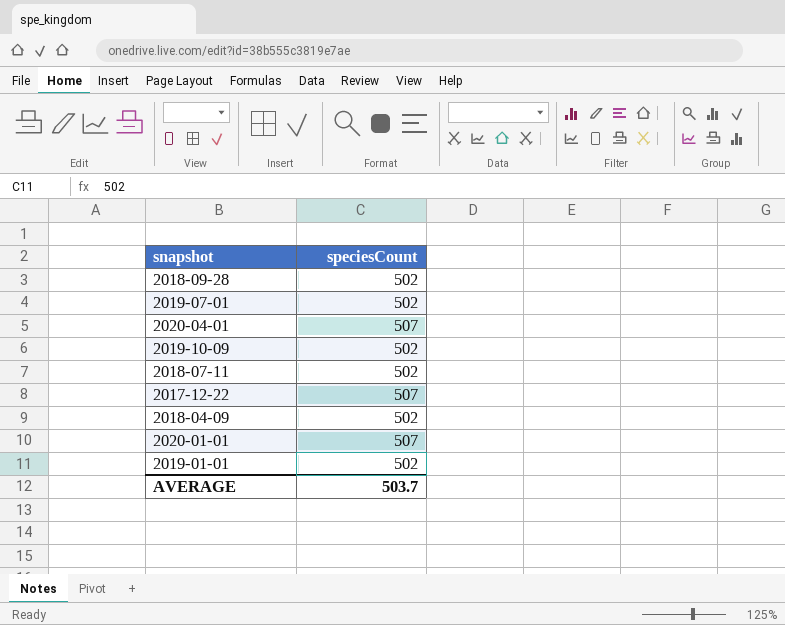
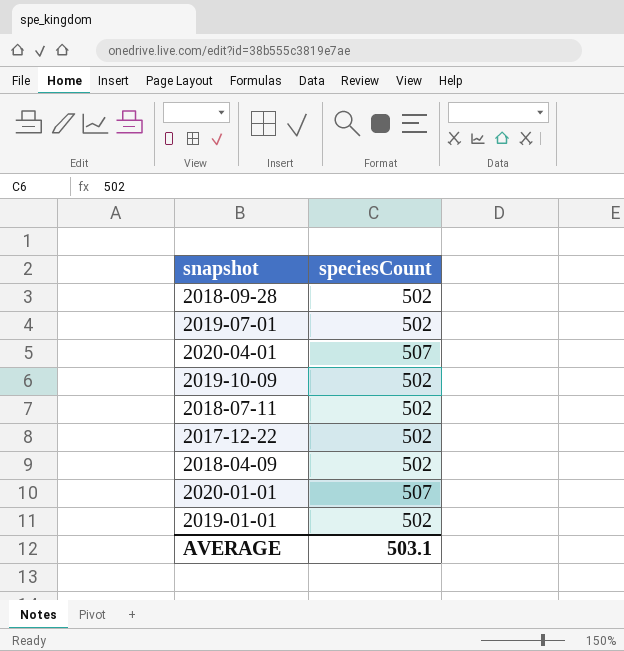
2017-12-22 | speciesCount: 507 -> 502
AVERAGE | speciesCount: 503.7 -> 503.1

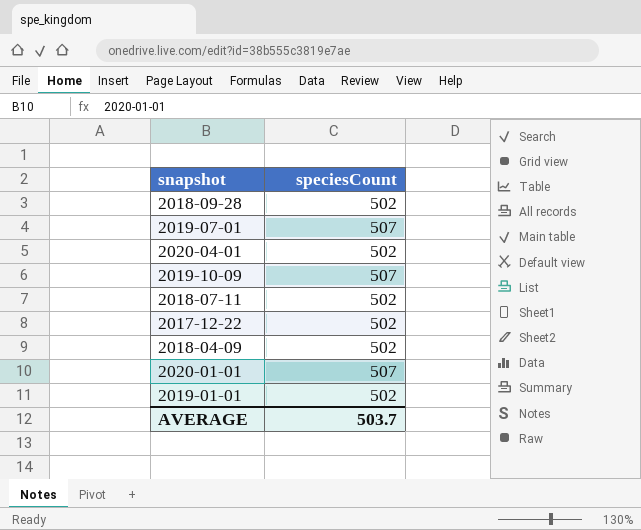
2019-07-01 | speciesCount: 502 -> 507
2020-04-01 | speciesCount: 507 -> 502
2019-10-09 | speciesCount: 502 -> 507
AVERAGE | speciesCount: 503.1 -> 503.7

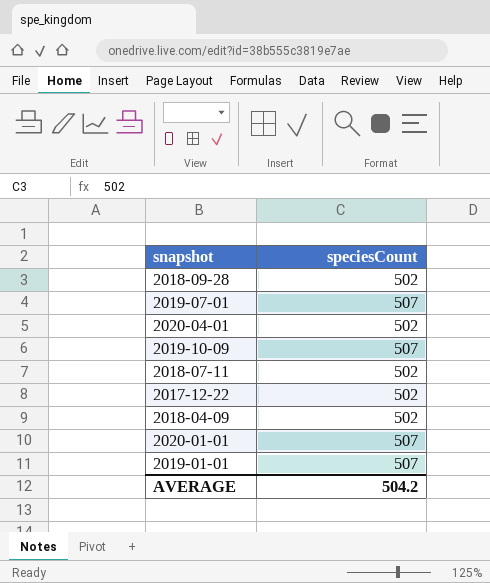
2019-01-01 | speciesCount: 502 -> 507
AVERAGE | speciesCount: 503.7 -> 504.2

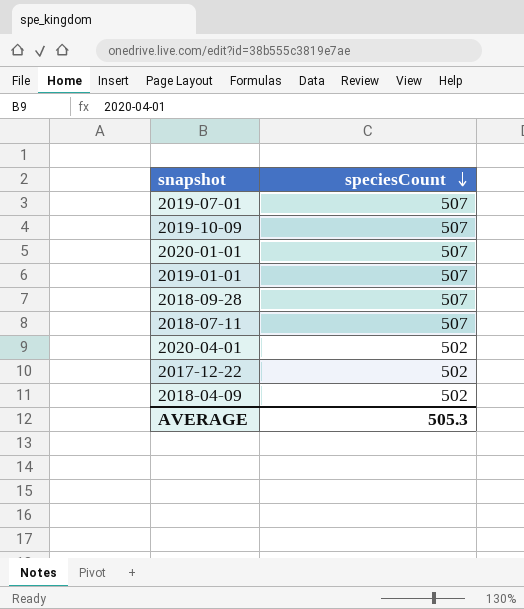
row order: none -> speciesCount descending
2018-09-28 | speciesCount: 502 -> 507
2018-07-11 | speciesCount: 502 -> 507
AVERAGE | speciesCount: 504.2 -> 505.3

